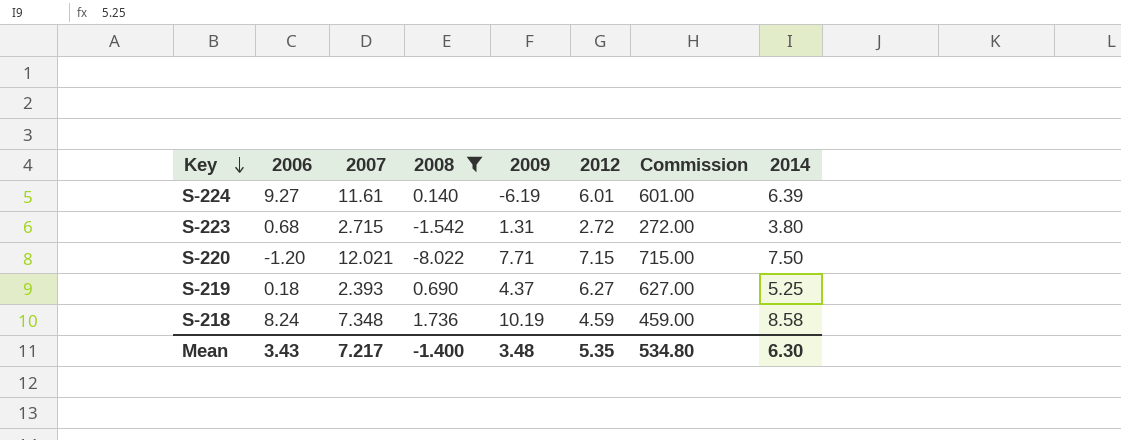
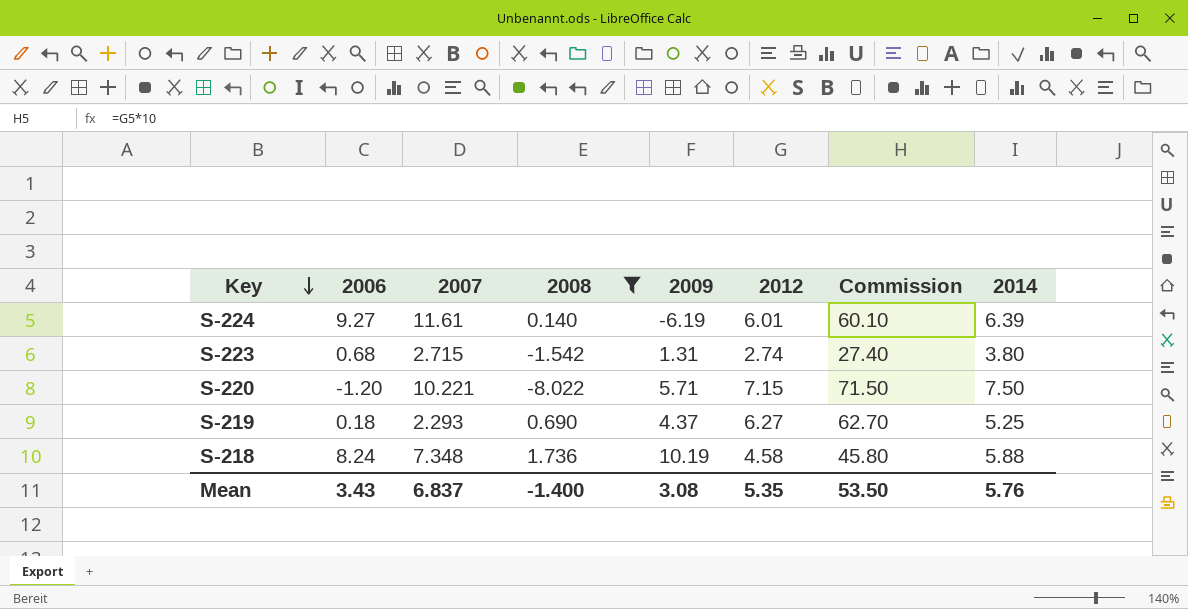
column Commission | formula: [2012] * 100 -> [2012] * 10
S-223 | 2012: 2.72 -> 2.74
S-220 | 2007: 12.021 -> 10.221
S-220 | 2009: 7.71 -> 5.71
S-219 | 2007: 2.393 -> 2.293
S-218 | 2012: 4.59 -> 4.58
S-218 | 2014: 8.58 -> 5.88
Mean | 2007: 7.217 -> 6.837
Mean | 2009: 3.48 -> 3.08
Mean | Commission: 534.80 -> 53.50
Mean | 2014: 6.30 -> 5.76

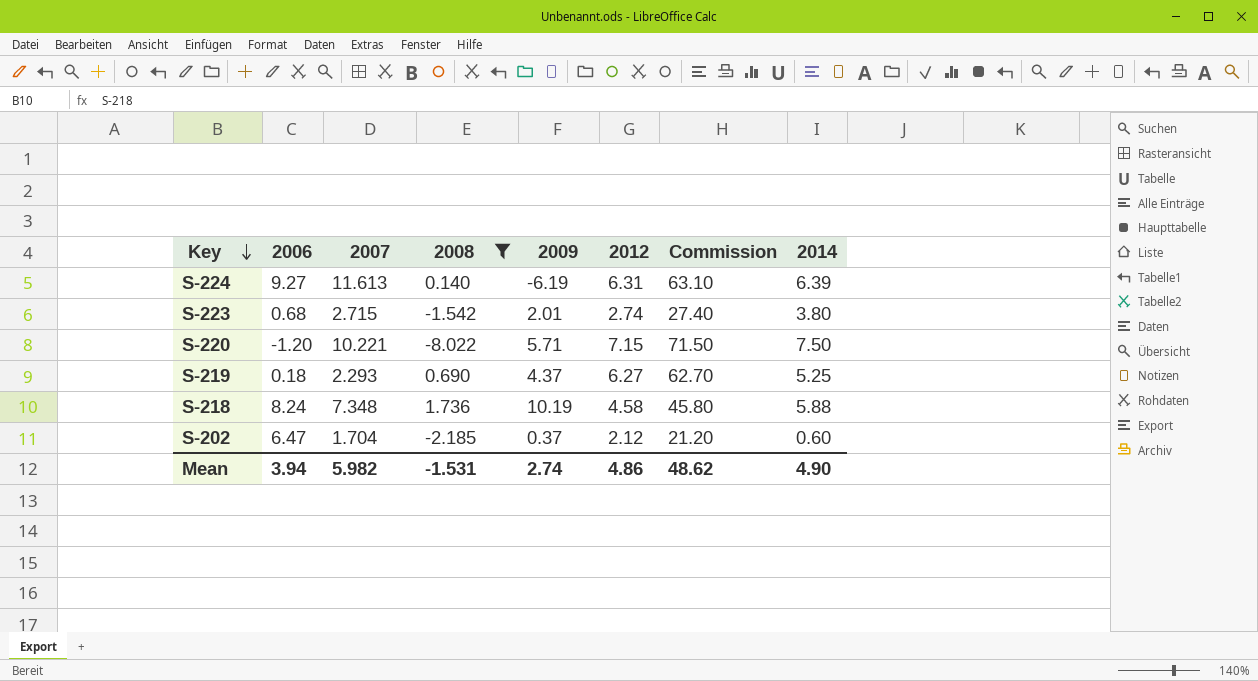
S-224 | 2007: 11.61 -> 11.613
S-224 | 2012: 6.01 -> 6.31
S-224 | Commission: 60.10 -> 63.10
S-223 | 2009: 1.31 -> 2.01
row S-202: none -> 6.47 | 1.704 | -2.185 | 0.37 | 2.12 | 21.20 | 0.60
Mean | 2006: 3.43 -> 3.94
Mean | 2007: 6.837 -> 5.982
Mean | 2008: -1.400 -> -1.531
Mean | 2009: 3.08 -> 2.74
Mean | 2012: 5.35 -> 4.86
Mean | Commission: 53.50 -> 48.62
Mean | 2014: 5.76 -> 4.90

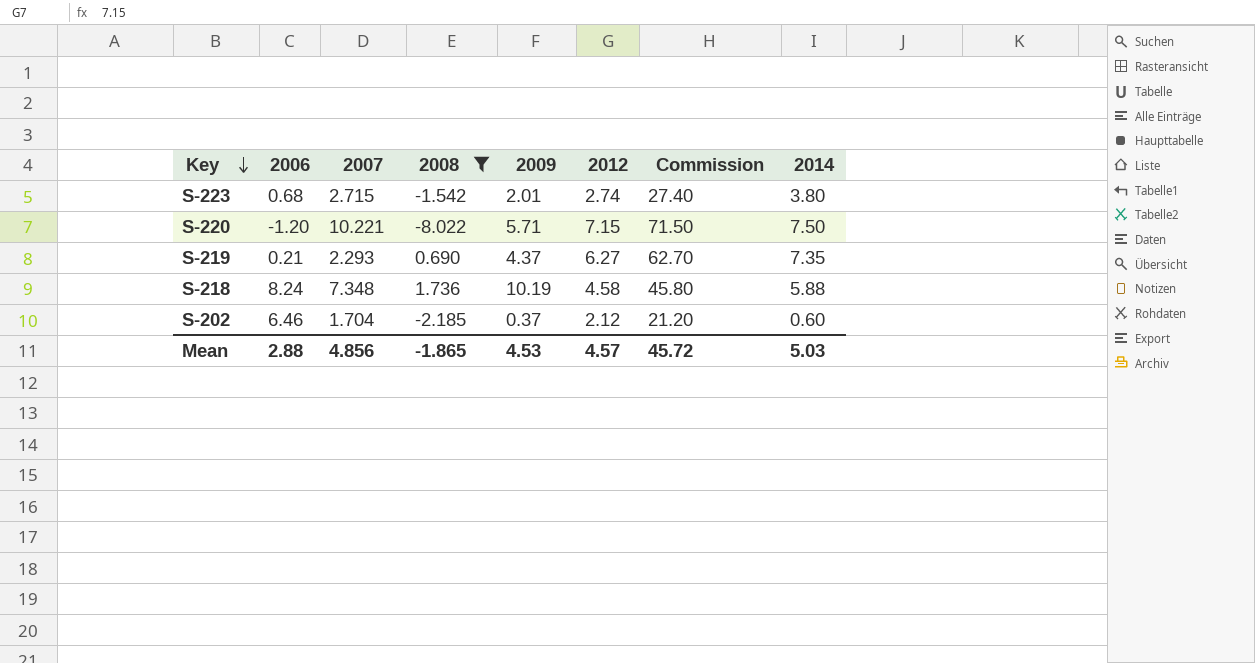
row S-224: 9.27 | 11.613 | 0.140 | -6.19 | 6.31 | 63.10 | 6.39 -> none
S-219 | 2006: 0.18 -> 0.21
S-219 | 2014: 5.25 -> 7.35
S-202 | 2006: 6.47 -> 6.46
Mean | 2006: 3.94 -> 2.88
Mean | 2007: 5.982 -> 4.856
Mean | 2008: -1.531 -> -1.865
Mean | 2009: 2.74 -> 4.53
Mean | 2012: 4.86 -> 4.57
Mean | Commission: 48.62 -> 45.72
Mean | 2014: 4.90 -> 5.03

